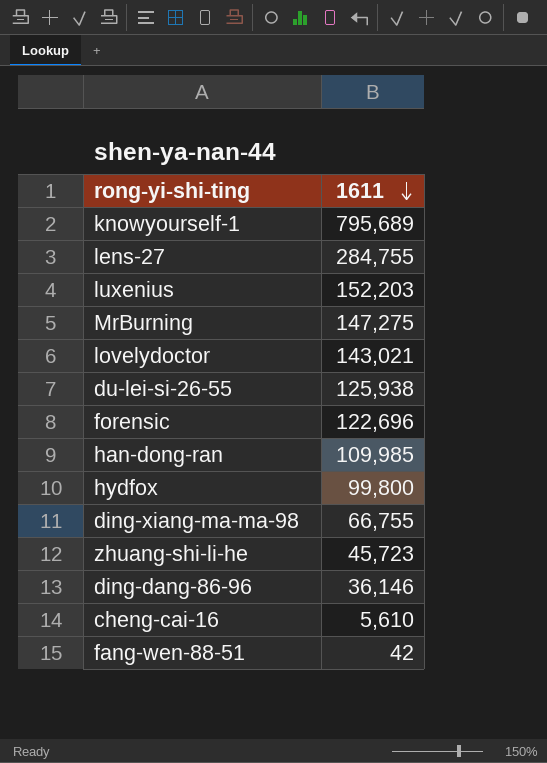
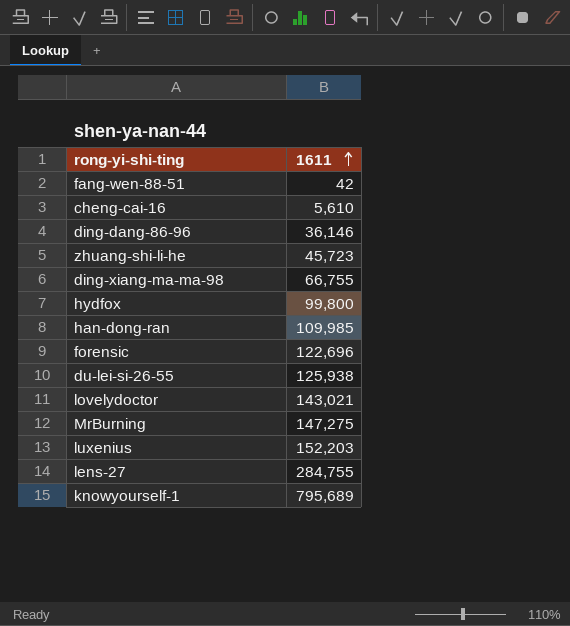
row order: 1611 descending -> 1611 ascending

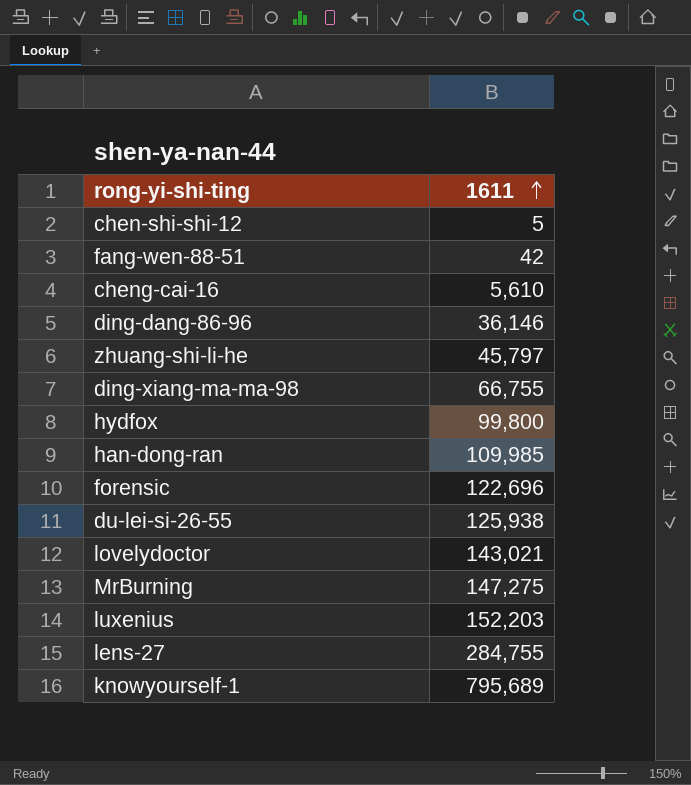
row chen-shi-shi-12: none -> 5
zhuang-shi-li-he | 1611: 45,723 -> 45,797

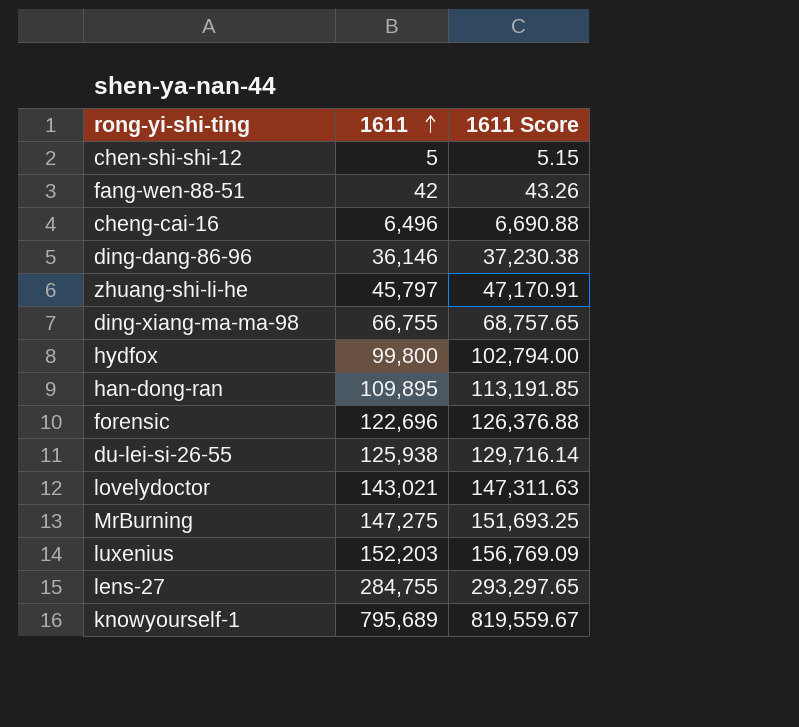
column 1611 Score | formula: none -> [1611] * 1.03
cheng-cai-16 | 1611: 5,610 -> 6,496
han-dong-ran | 1611: 109,985 -> 109,895

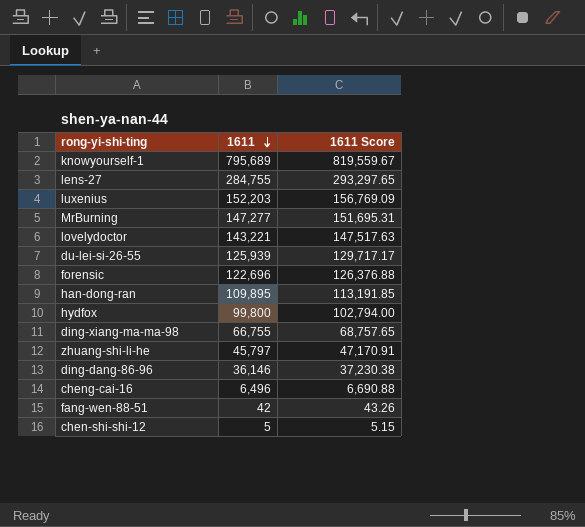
row order: 1611 ascending -> 1611 descending
MrBurning | 1611: 147,275 -> 147,277
MrBurning | 1611 Score: 151,693.25 -> 151,695.31
lovelydoctor | 1611: 143,021 -> 143,221
lovelydoctor | 1611 Score: 147,311.63 -> 147,517.63
du-lei-si-26-55 | 1611: 125,938 -> 125,939
du-lei-si-26-55 | 1611 Score: 129,716.14 -> 129,717.17

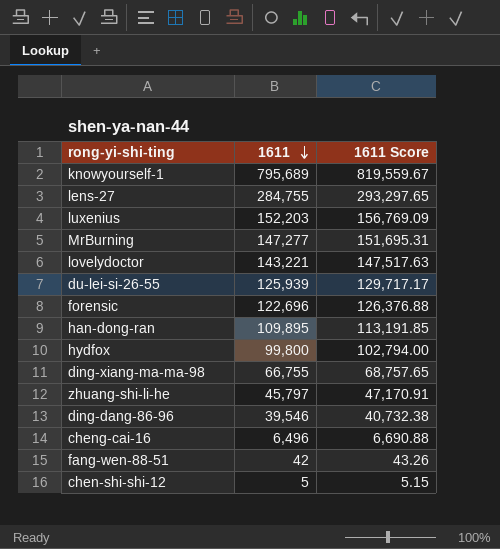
ding-dang-86-96 | 1611: 36,146 -> 39,546
ding-dang-86-96 | 1611 Score: 37,230.38 -> 40,732.38

